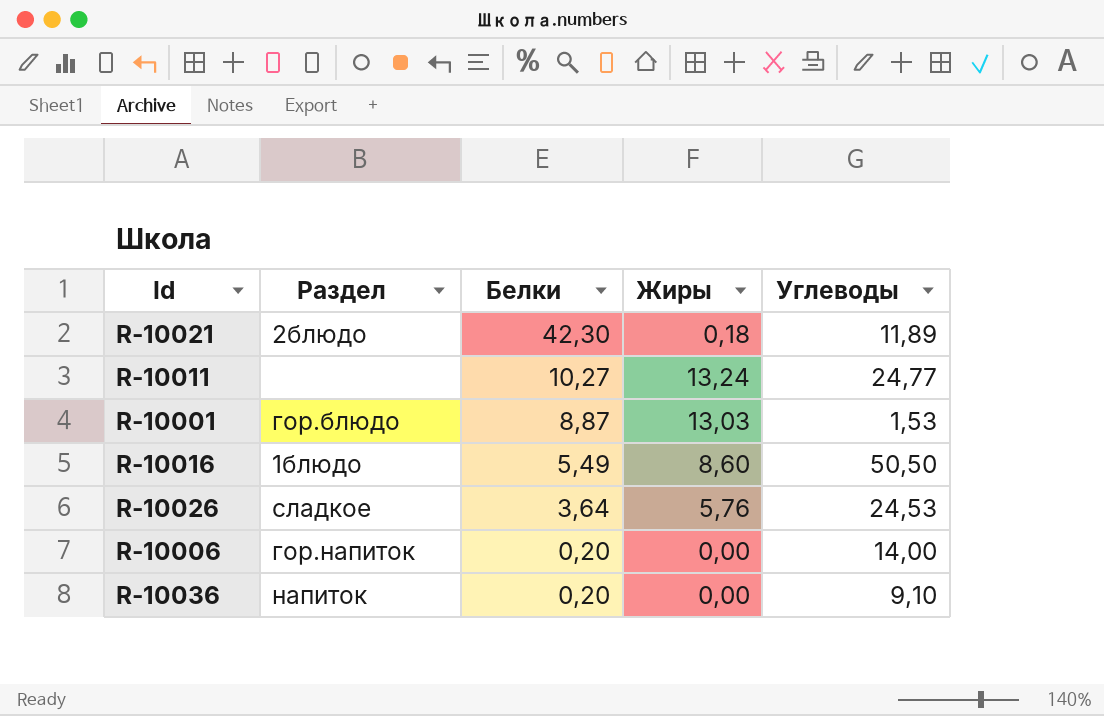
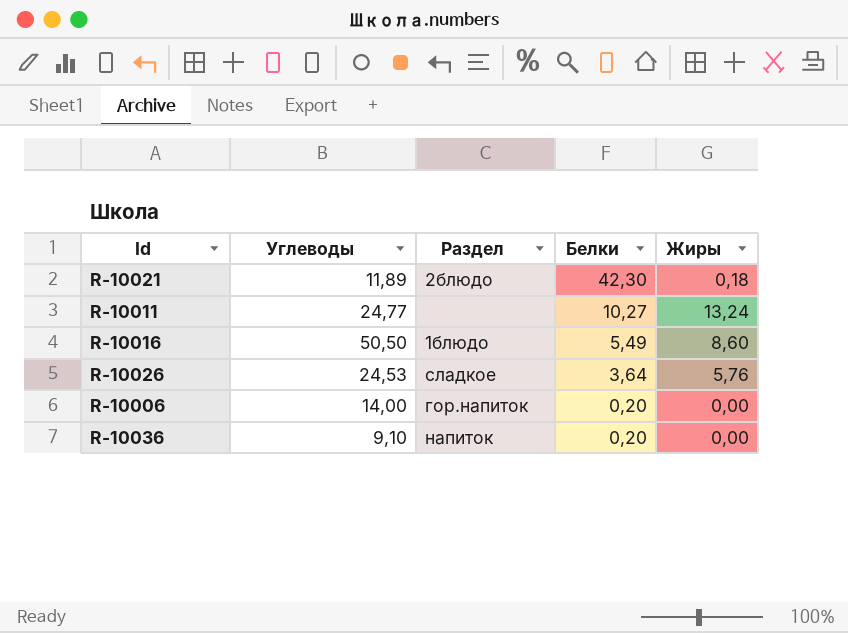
column Углеводы | position: 5 -> 2
row R-10001: гор.блюдо | 8,87 | 13,03 | 1,53 -> none

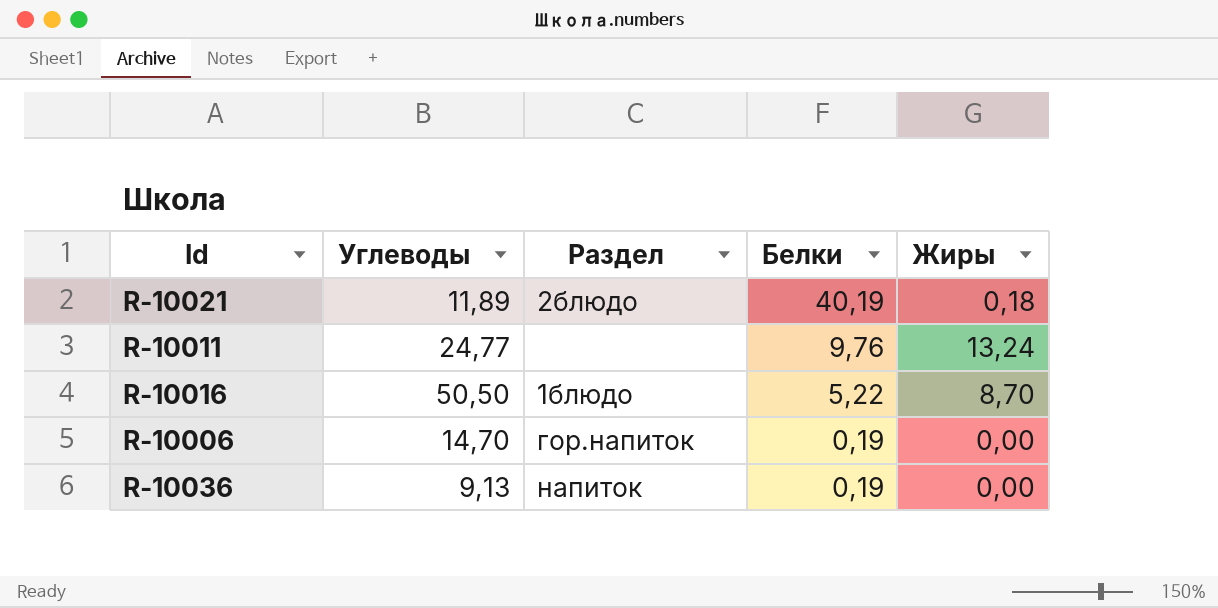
row R-10026: 24,53 | сладкое | 3,64 | 5,76 -> none
R-10021 | Белки: 42,30 -> 40,19
R-10011 | Белки: 10,27 -> 9,76
R-10016 | Белки: 5,49 -> 5,22
R-10016 | Жиры: 8,60 -> 8,70
R-10006 | Углеводы: 14,00 -> 14,70
R-10006 | Белки: 0,20 -> 0,19
R-10036 | Углеводы: 9,10 -> 9,13
R-10036 | Белки: 0,20 -> 0,19

